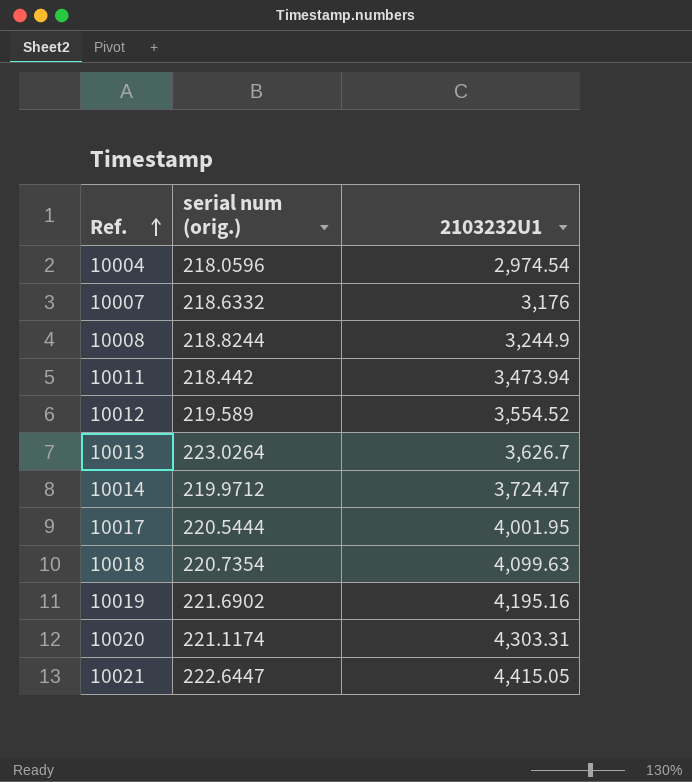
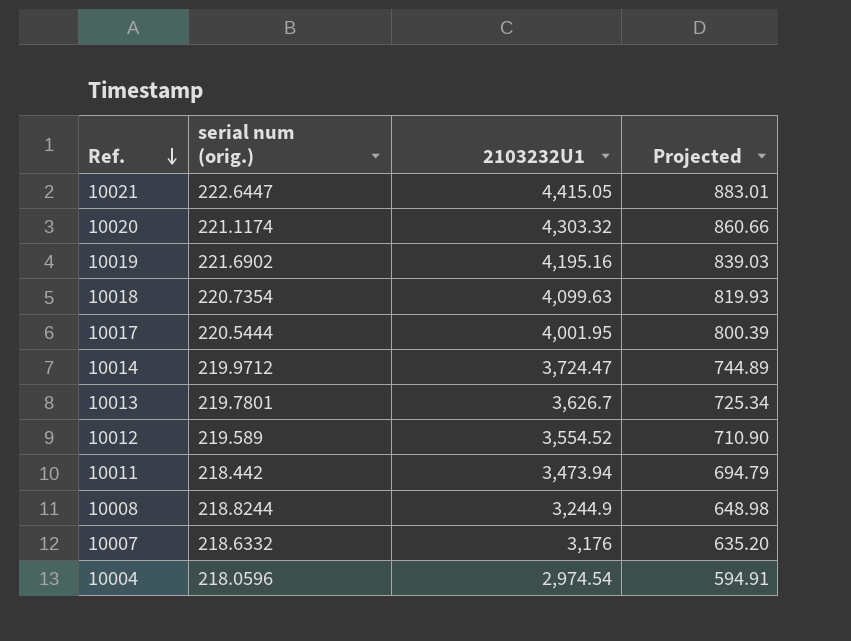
row order: Ref. ascending -> Ref. descending
column Projected | formula: none -> [2103232U1] * 0.2
10020 | 2103232U1: 4,303.31 -> 4,303.32
10013 | serial num (orig.): 223.0264 -> 219.7801

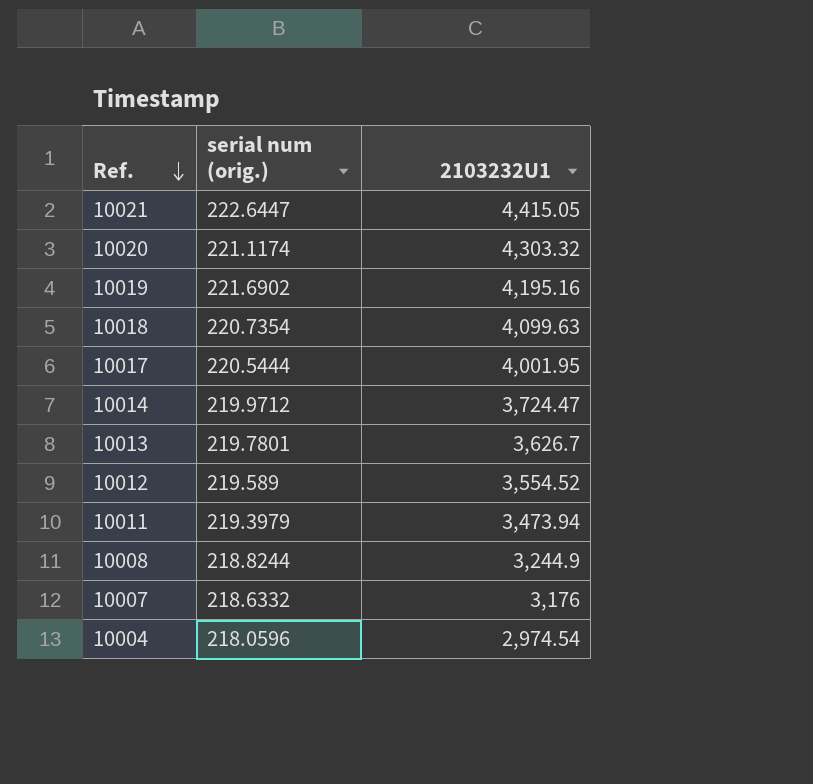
column Projected | formula: [2103232U1] * 0.2 -> none
10011 | serial num (orig.): 218.442 -> 219.3979

